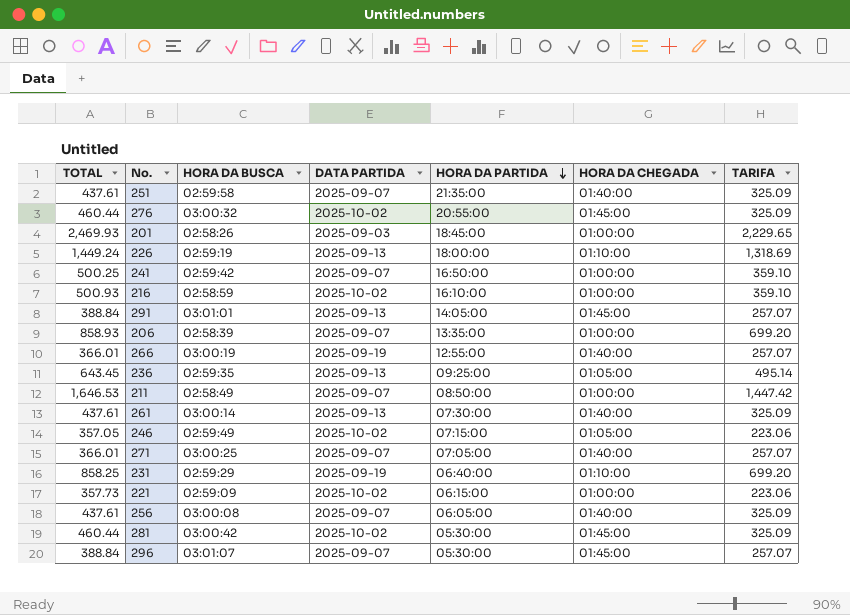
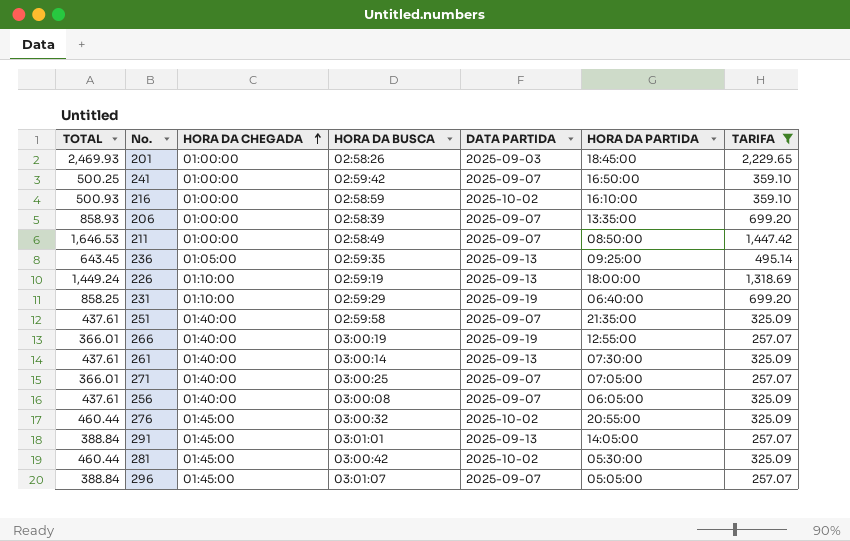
filter: none -> TARIFA != 223.06
row order: HORA DA PARTIDA descending -> HORA DA CHEGADA ascending
column HORA DA CHEGADA | position: 6 -> 3
296 | HORA DA PARTIDA: 05:30:00 -> 05:05:00

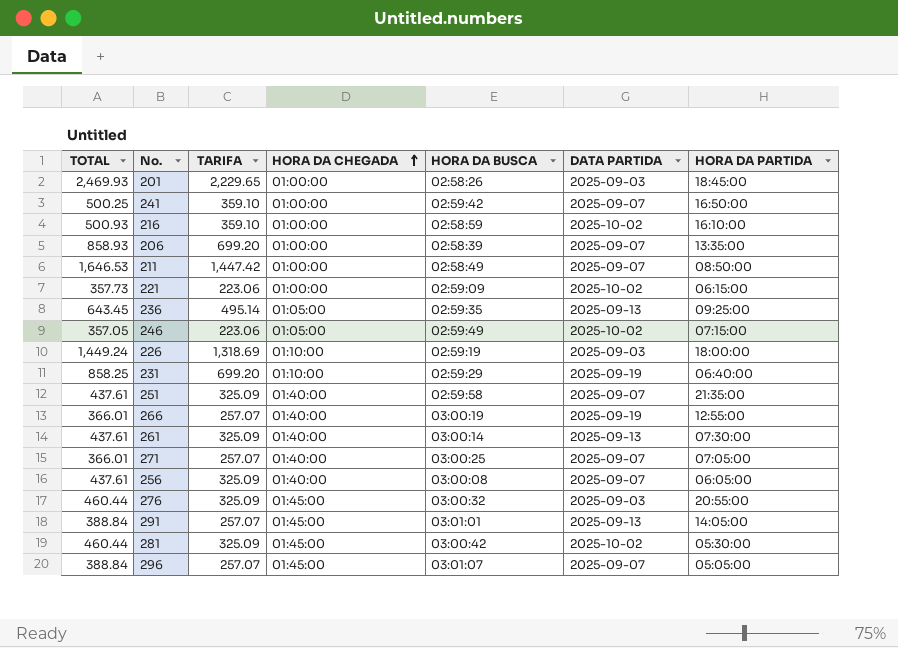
filter: TARIFA != 223.06 -> none
column TARIFA | position: 7 -> 3
226 | DATA PARTIDA: 2025-09-13 -> 2025-09-03
276 | DATA PARTIDA: 2025-10-02 -> 2025-09-03

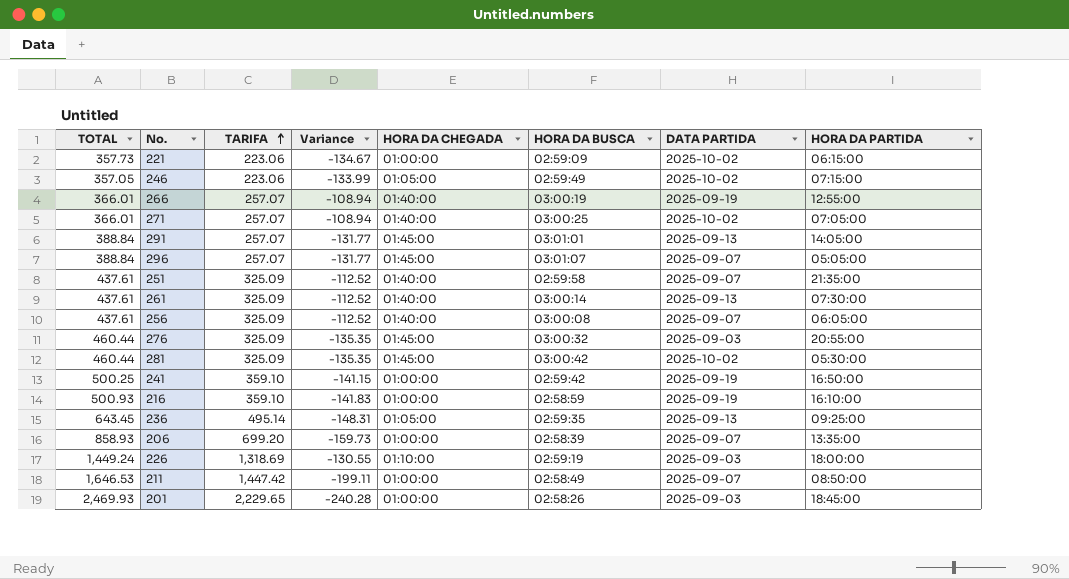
row order: HORA DA CHEGADA ascending -> TARIFA ascending
column Variance | formula: none -> [TARIFA] - [TOTAL]
row 231: 858.25 | 699.20 | 01:10:00 | 02:59:29 | 2025-09-19 | 06:40:00 -> none
271 | DATA PARTIDA: 2025-09-07 -> 2025-10-02
241 | DATA PARTIDA: 2025-09-07 -> 2025-09-19
216 | DATA PARTIDA: 2025-10-02 -> 2025-09-19

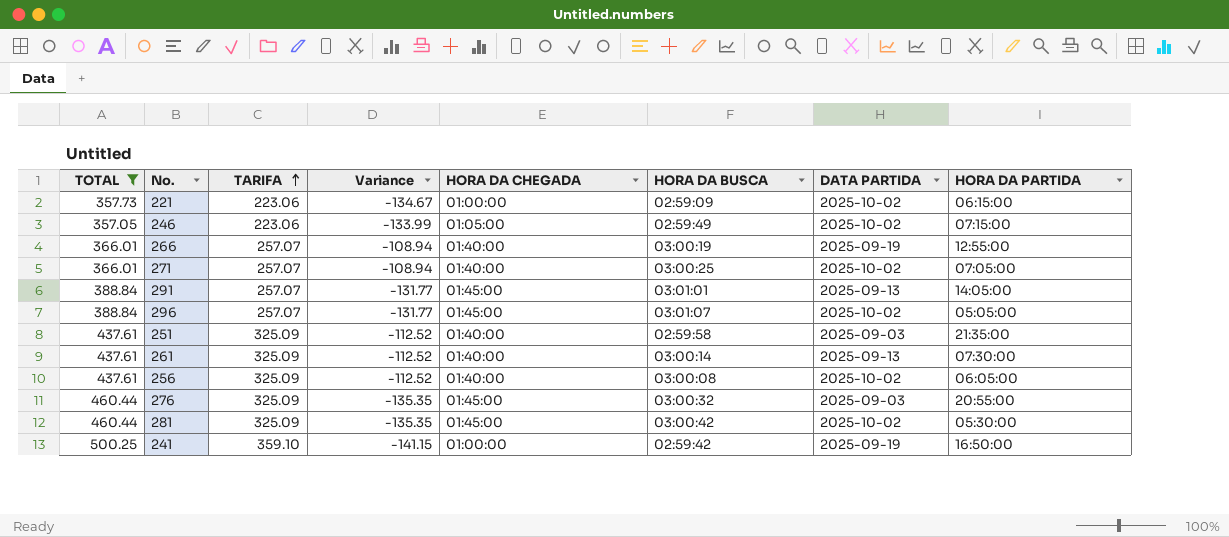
filter: none -> TOTAL <= 500.25
296 | DATA PARTIDA: 2025-09-07 -> 2025-10-02
251 | DATA PARTIDA: 2025-09-07 -> 2025-09-03
256 | DATA PARTIDA: 2025-09-07 -> 2025-10-02

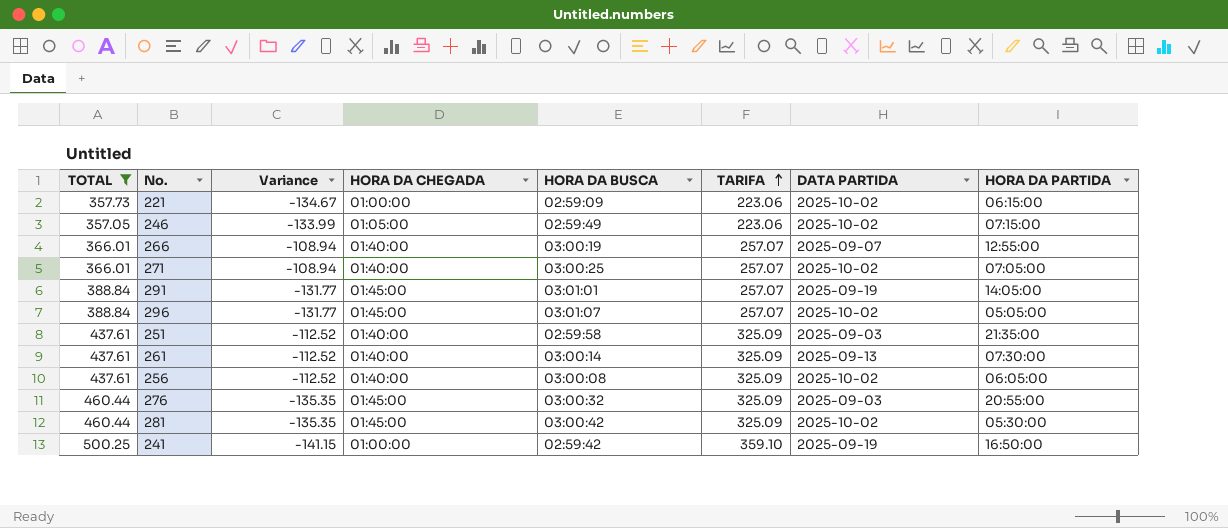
column TARIFA | position: 3 -> 6
266 | DATA PARTIDA: 2025-09-19 -> 2025-09-07
291 | DATA PARTIDA: 2025-09-13 -> 2025-09-19

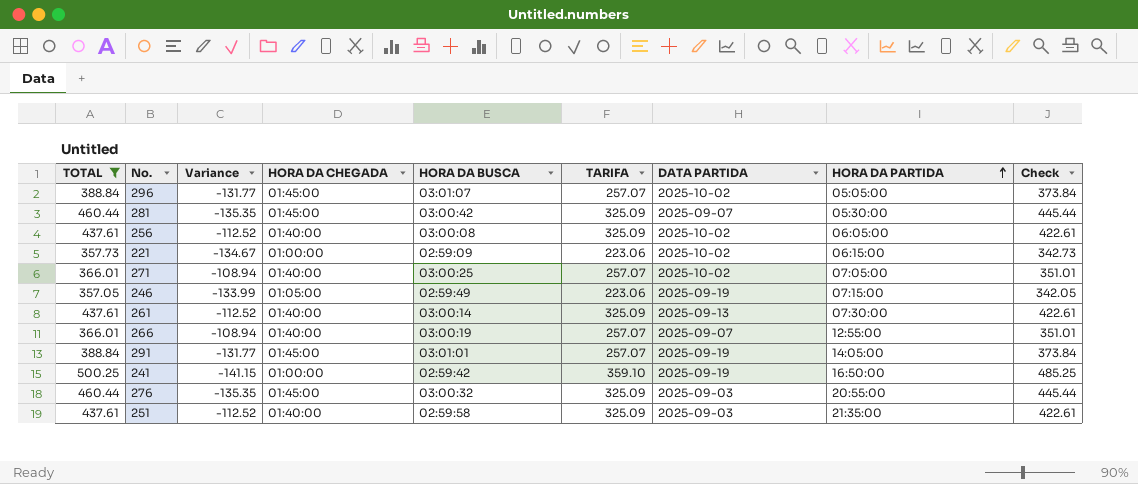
row order: TARIFA ascending -> HORA DA PARTIDA ascending
column Check | formula: none -> [TOTAL] - 15
281 | DATA PARTIDA: 2025-10-02 -> 2025-09-07
246 | DATA PARTIDA: 2025-10-02 -> 2025-09-19

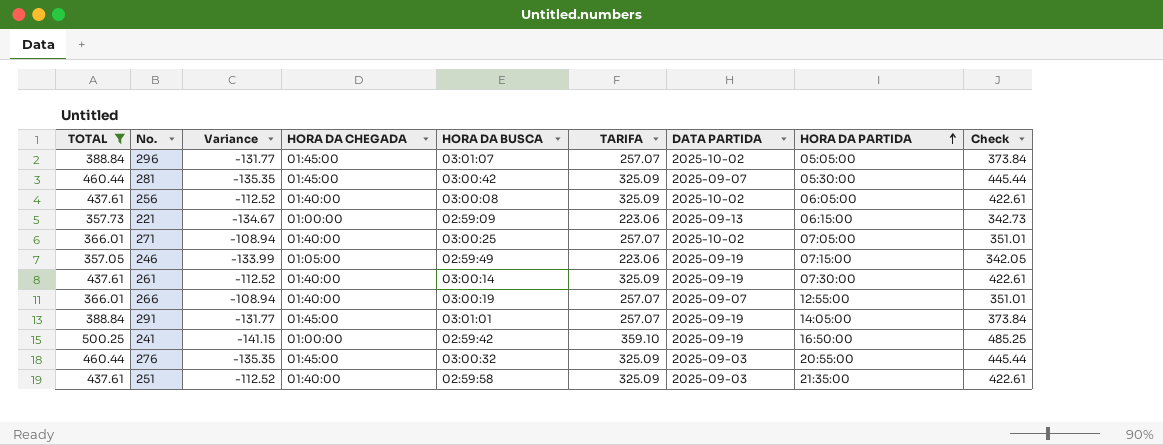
221 | DATA PARTIDA: 2025-10-02 -> 2025-09-13
261 | DATA PARTIDA: 2025-09-13 -> 2025-09-19

